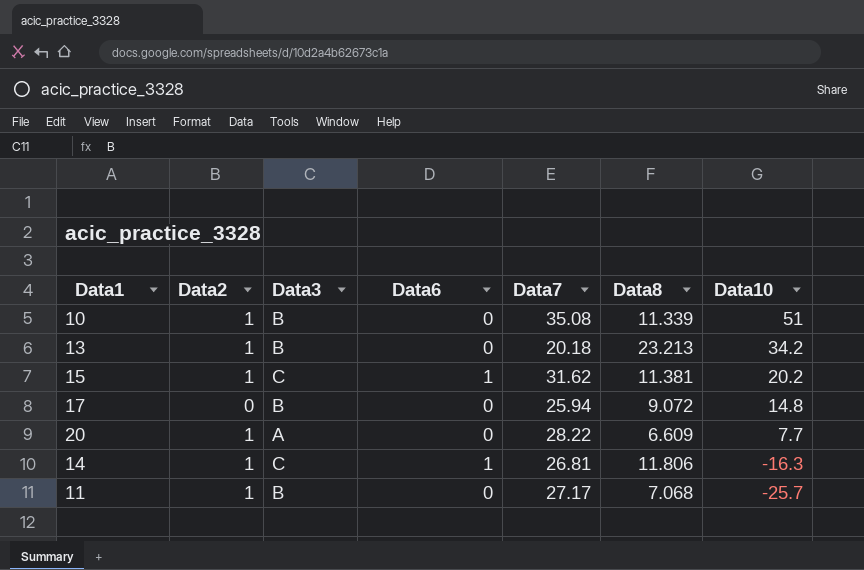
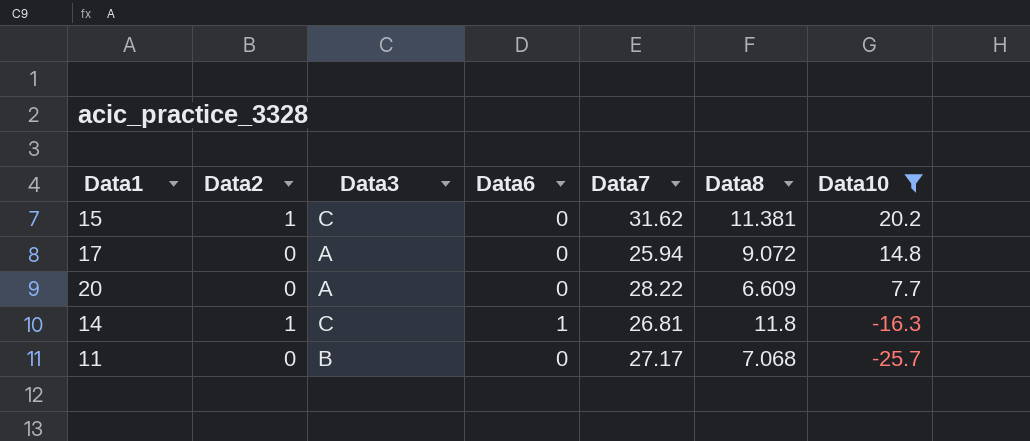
filter: none -> Data10 <= 20.2
15 | Data6: 1 -> 0
17 | Data3: B -> A
20 | Data2: 1 -> 0
14 | Data8: 11.806 -> 11.8
11 | Data2: 1 -> 0

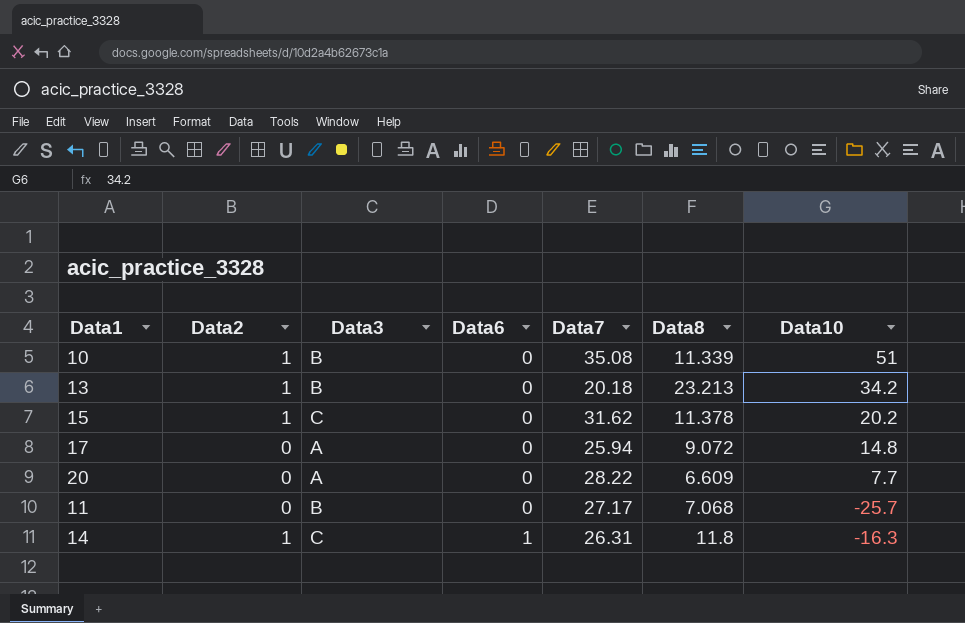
filter: Data10 <= 20.2 -> none
row order: Data10 descending -> Data6 ascending
15 | Data8: 11.381 -> 11.378
14 | Data7: 26.81 -> 26.31

